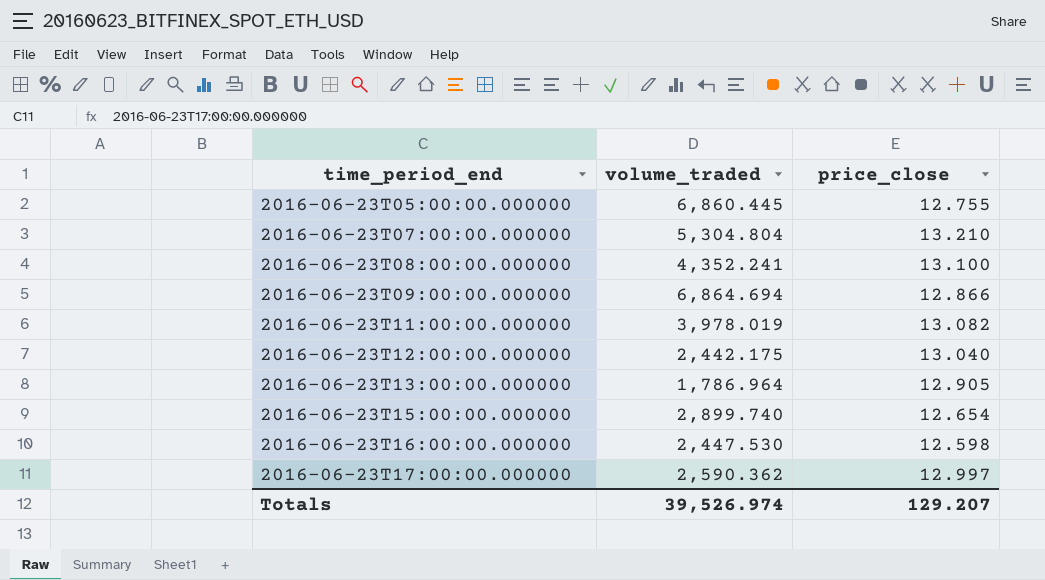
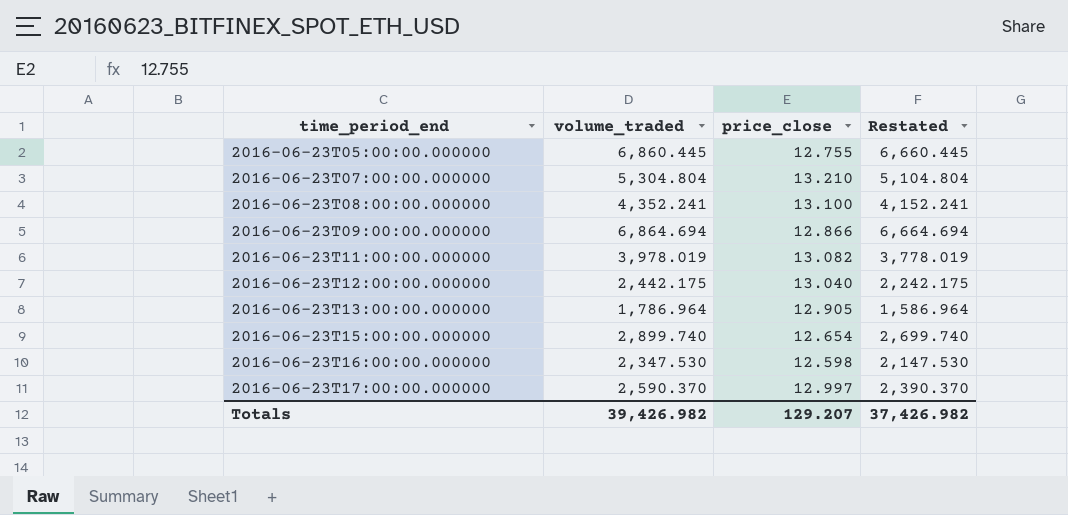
column Restated | formula: none -> [volume_traded] - 200
2016-06-23T16:00:00.000000 | volume_traded: 2,447.530 -> 2,347.530
2016-06-23T17:00:00.000000 | volume_traded: 2,590.362 -> 2,590.370
Totals | volume_traded: 39,526.974 -> 39,426.982

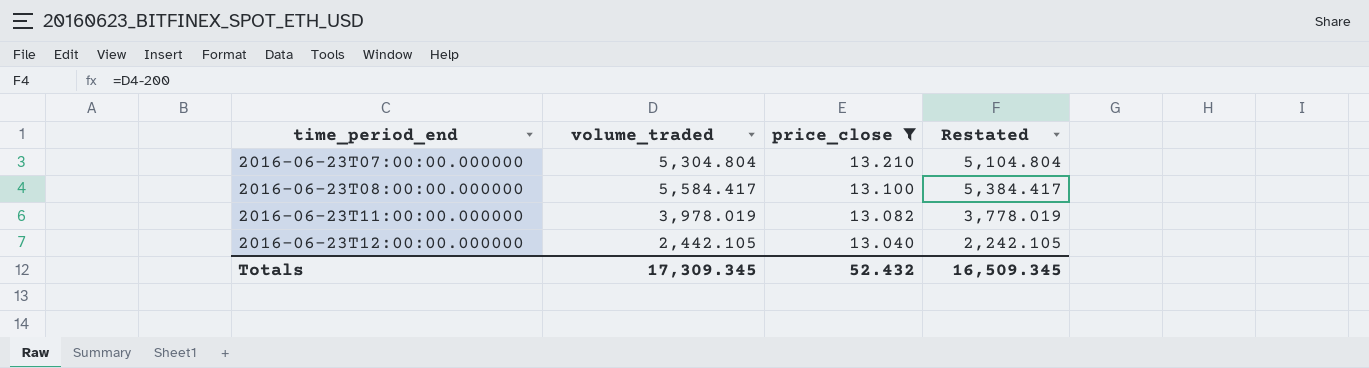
filter: none -> price_close >= 13.040
2016-06-23T08:00:00.000000 | volume_traded: 4,352.241 -> 5,584.417
2016-06-23T08:00:00.000000 | Restated: 4,152.241 -> 5,384.417
2016-06-23T12:00:00.000000 | volume_traded: 2,442.175 -> 2,442.105
2016-06-23T12:00:00.000000 | Restated: 2,242.175 -> 2,242.105
Totals | volume_traded: 39,426.982 -> 17,309.345
Totals | price_close: 129.207 -> 52.432
Totals | Restated: 37,426.982 -> 16,509.345

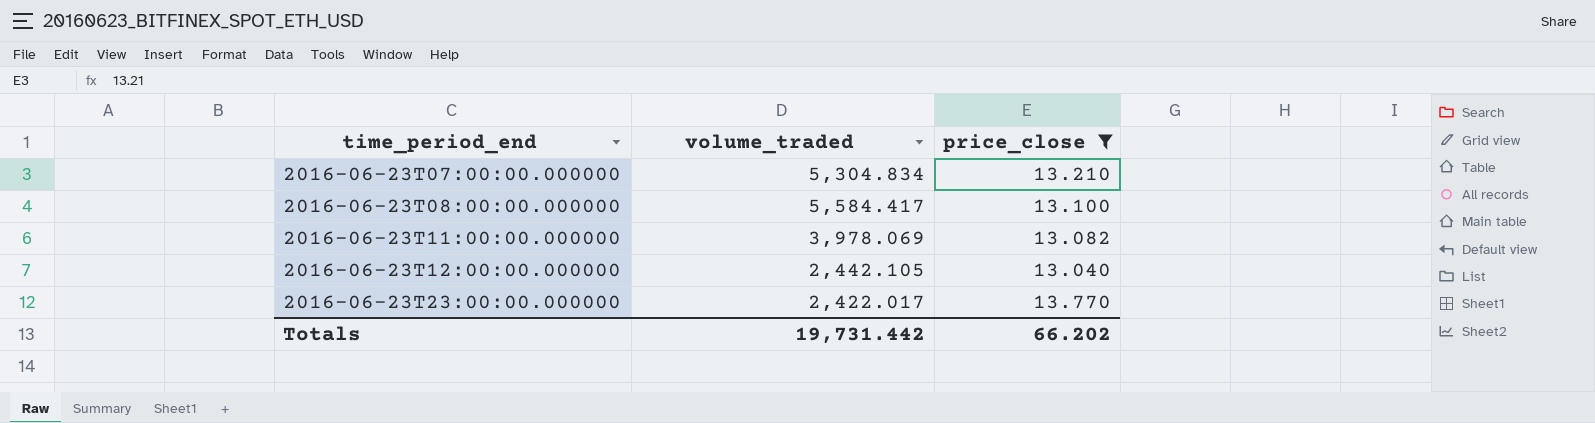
column Restated | formula: [volume_traded] - 200 -> none
2016-06-23T07:00:00.000000 | volume_traded: 5,304.804 -> 5,304.834
2016-06-23T11:00:00.000000 | volume_traded: 3,978.019 -> 3,978.069
row 2016-06-23T23:00:00.000000: none -> 2,422.017 | 13.770
Totals | volume_traded: 17,309.345 -> 19,731.442
Totals | price_close: 52.432 -> 66.202

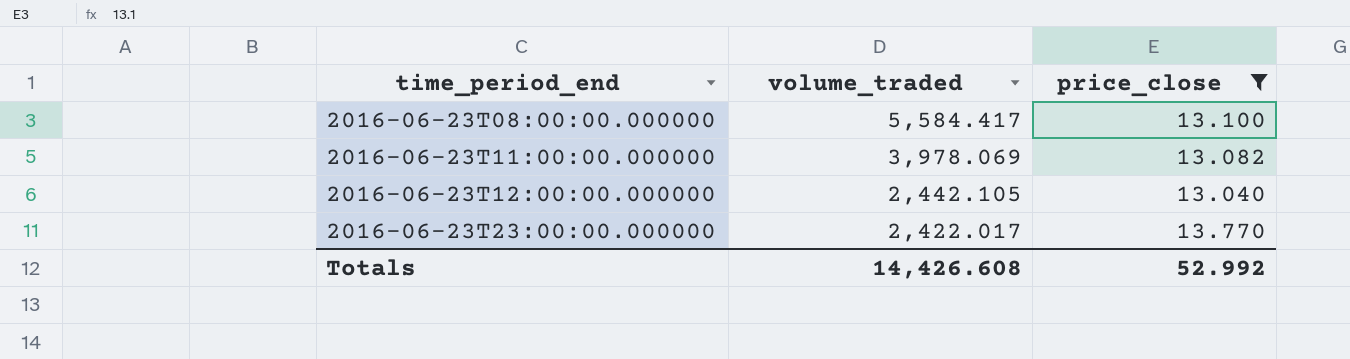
row 2016-06-23T07:00:00.000000: 5,304.834 | 13.210 -> none
Totals | volume_traded: 19,731.442 -> 14,426.608
Totals | price_close: 66.202 -> 52.992

